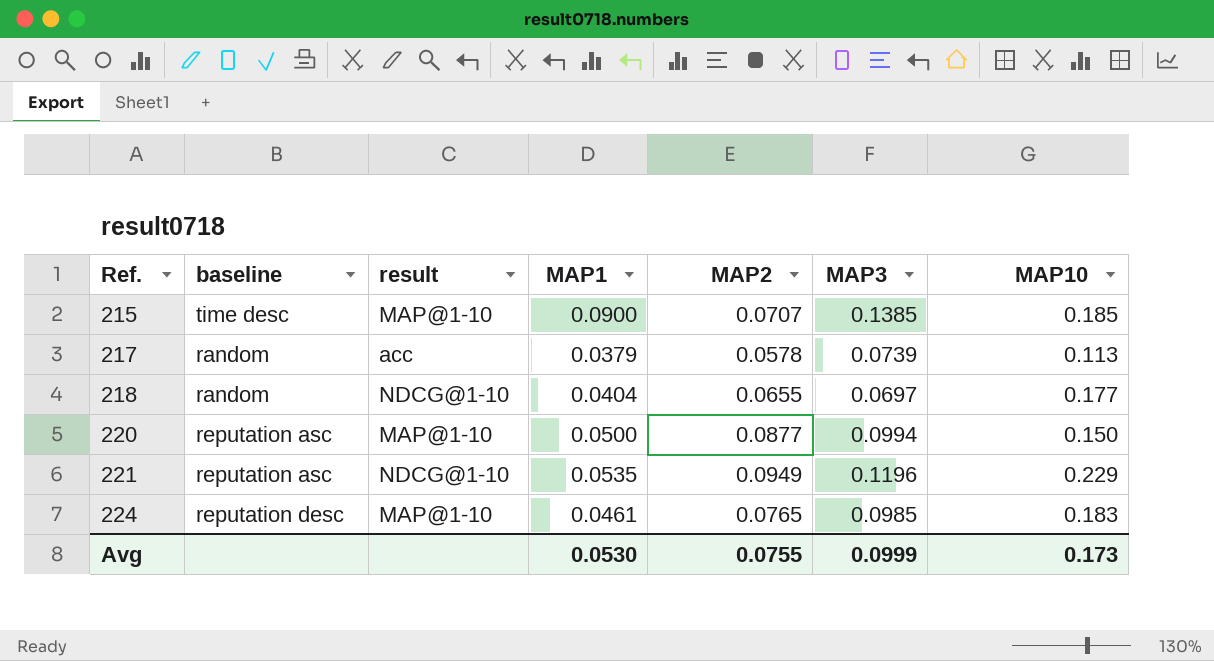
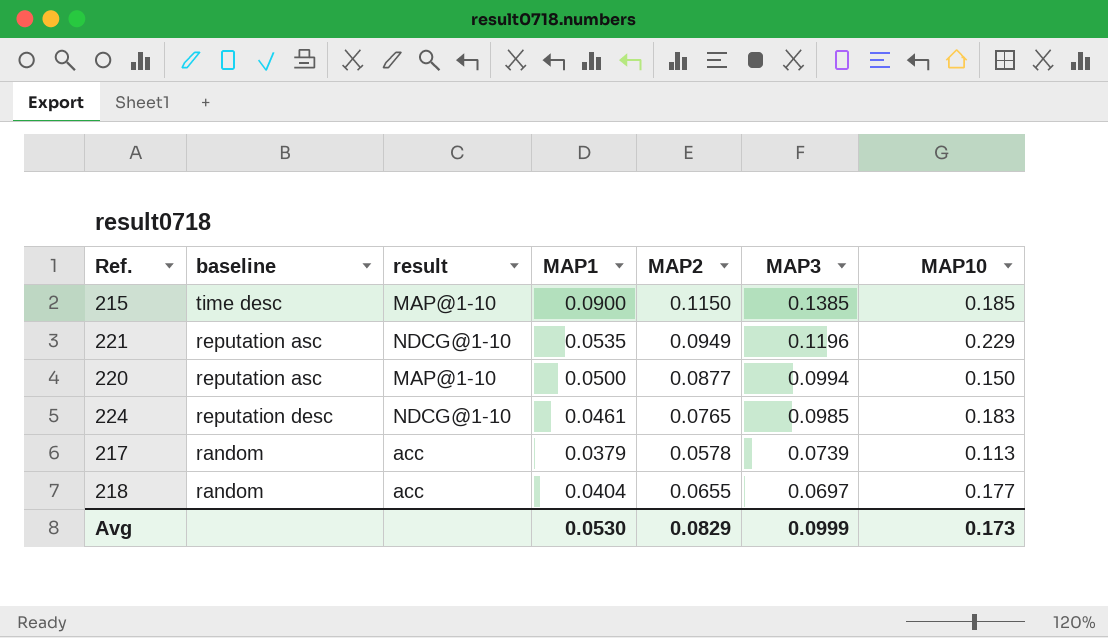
row order: Ref. ascending -> MAP3 descending
215 | MAP2: 0.0707 -> 0.1150
224 | result: MAP@1-10 -> NDCG@1-10
218 | result: NDCG@1-10 -> acc
Avg | MAP2: 0.0755 -> 0.0829

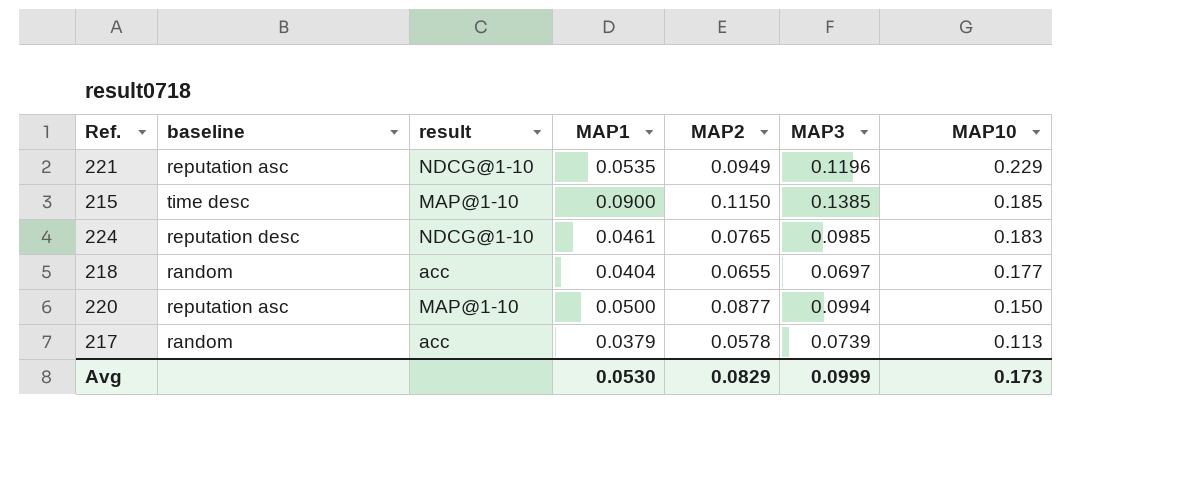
row order: MAP3 descending -> MAP10 descending

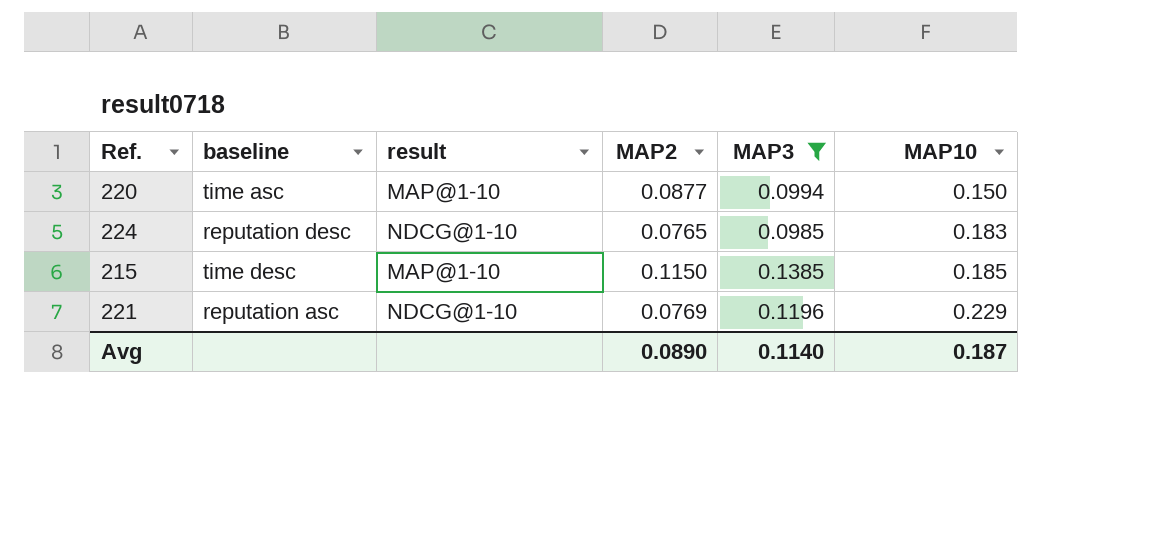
filter: none -> MAP3 >= 0.0985
row order: MAP10 descending -> MAP10 ascending
column MAP1 | position: 4 -> none
220 | baseline: reputation asc -> time asc
221 | MAP2: 0.0949 -> 0.0769
Avg | MAP2: 0.0829 -> 0.0890
Avg | MAP3: 0.0999 -> 0.1140
Avg | MAP10: 0.173 -> 0.187

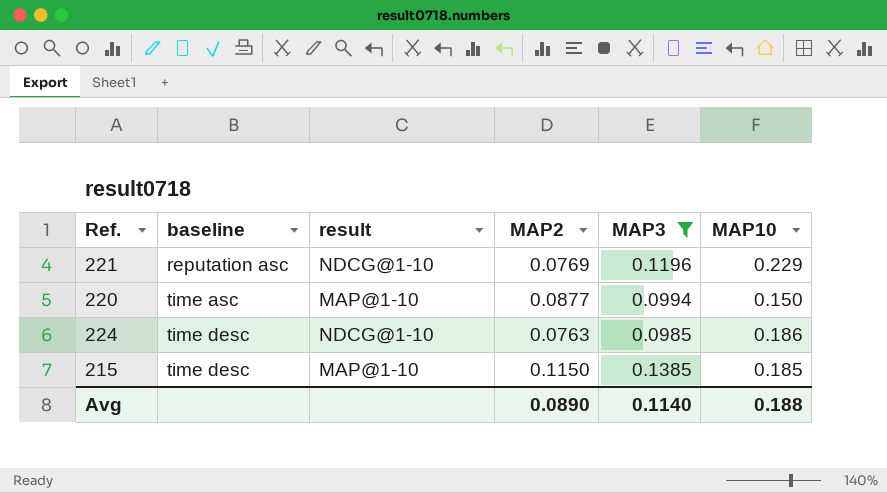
row order: MAP10 ascending -> baseline ascending
224 | baseline: reputation desc -> time desc
224 | MAP2: 0.0765 -> 0.0763
224 | MAP10: 0.183 -> 0.186
Avg | MAP10: 0.187 -> 0.188

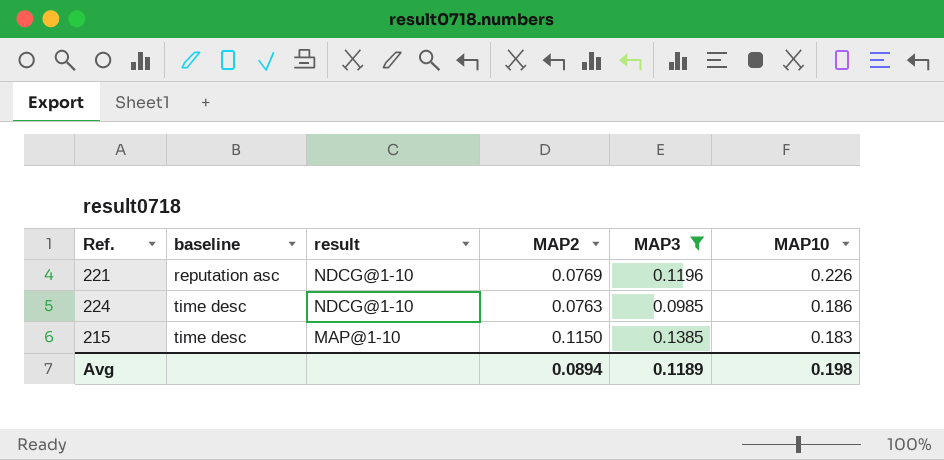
row 220: time asc | MAP@1-10 | 0.0877 | 0.0994 | 0.150 -> none
221 | MAP10: 0.229 -> 0.226
215 | MAP10: 0.185 -> 0.183
Avg | MAP2: 0.0890 -> 0.0894
Avg | MAP3: 0.1140 -> 0.1189
Avg | MAP10: 0.188 -> 0.198

